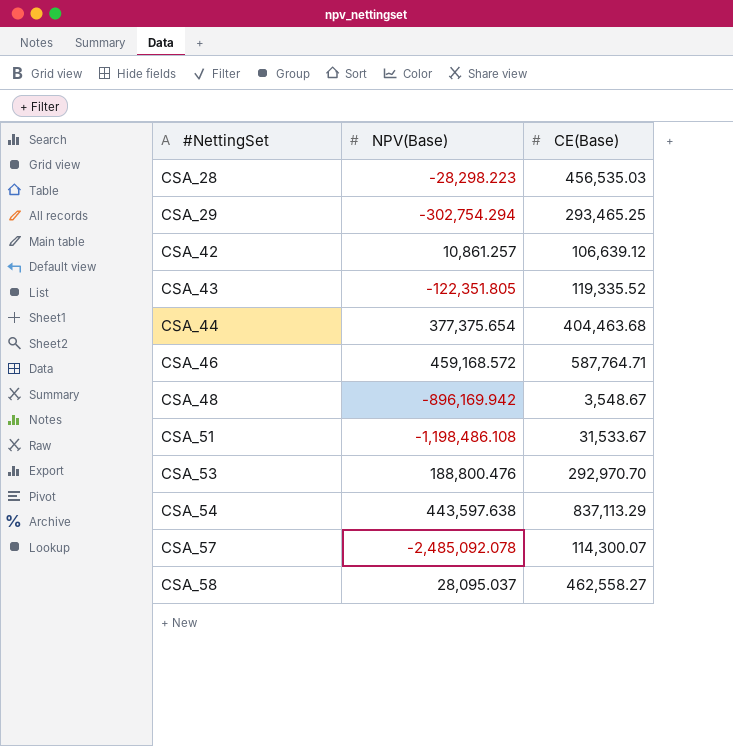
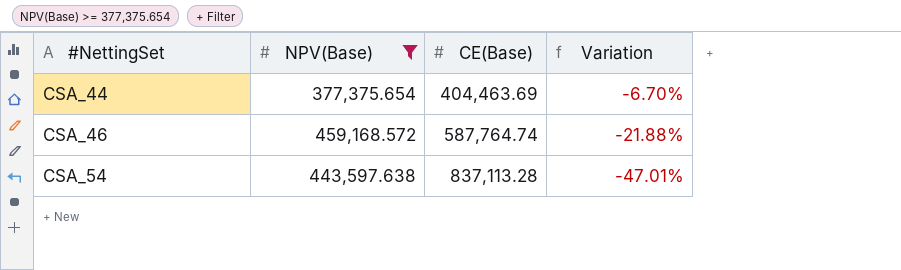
filter: none -> NPV(Base) >= 377,375.654
column Variation | formula: none -> ([NPV(Base)] - [CE(Base)]) / [CE(Base)]
CSA_44 | CE(Base): 404,463.68 -> 404,463.69
CSA_46 | CE(Base): 587,764.71 -> 587,764.74
CSA_54 | CE(Base): 837,113.29 -> 837,113.28

